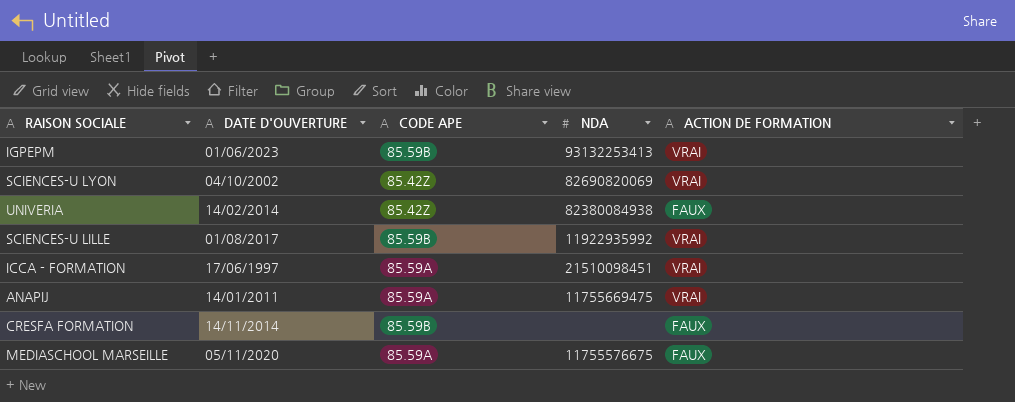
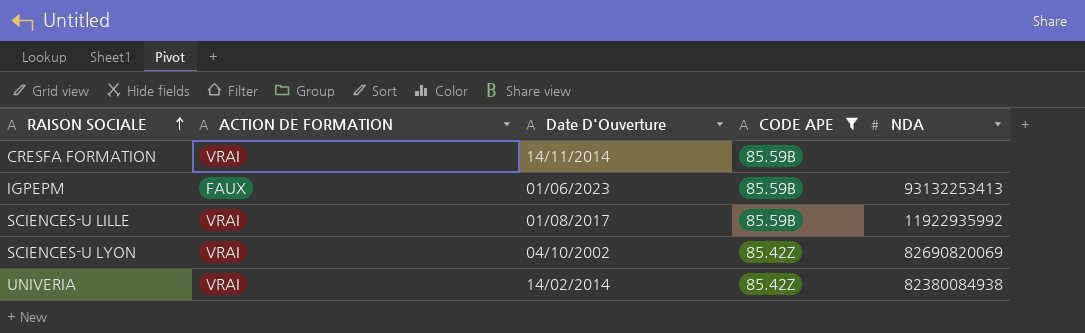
filter: none -> CODE APE != 85.59A
row order: none -> RAISON SOCIALE ascending
column ACTION DE FORMATION | position: 5 -> 2
column name: DATE D'OUVERTURE -> Date D'Ouverture
CRESFA FORMATION | ACTION DE FORMATION: FAUX -> VRAI
IGPEPM | ACTION DE FORMATION: VRAI -> FAUX
UNIVERIA | ACTION DE FORMATION: FAUX -> VRAI

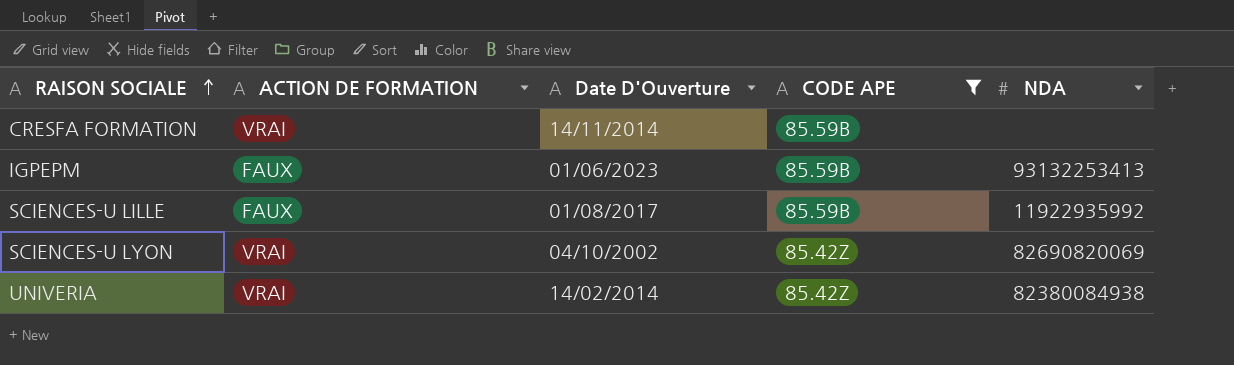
SCIENCES-U LILLE | ACTION DE FORMATION: VRAI -> FAUX

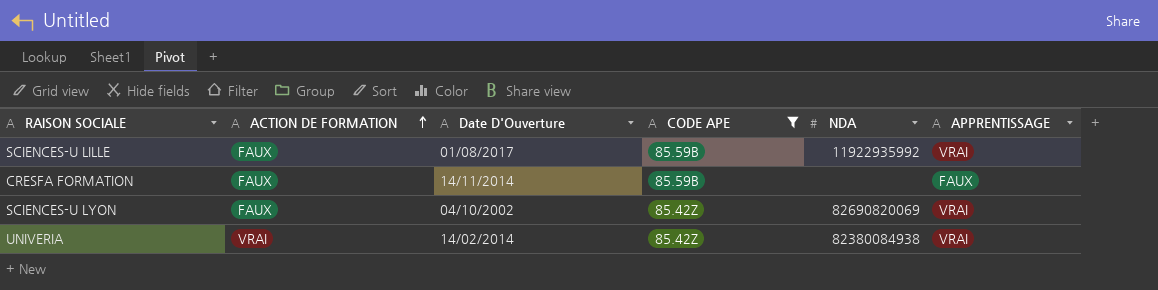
row order: RAISON SOCIALE ascending -> ACTION DE FORMATION ascending
column APPRENTISSAGE | position: none -> 6
row IGPEPM: FAUX | 01/06/2023 | 85.59B | 93132253413 -> none
CRESFA FORMATION | ACTION DE FORMATION: VRAI -> FAUX
SCIENCES-U LYON | ACTION DE FORMATION: VRAI -> FAUX

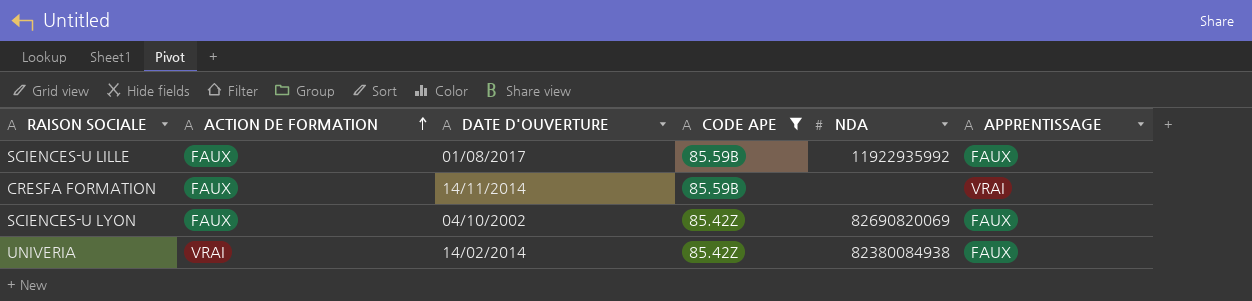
column name: Date D'Ouverture -> DATE D'OUVERTURE
SCIENCES-U LILLE | APPRENTISSAGE: VRAI -> FAUX
CRESFA FORMATION | APPRENTISSAGE: FAUX -> VRAI
SCIENCES-U LYON | APPRENTISSAGE: VRAI -> FAUX
UNIVERIA | APPRENTISSAGE: VRAI -> FAUX

